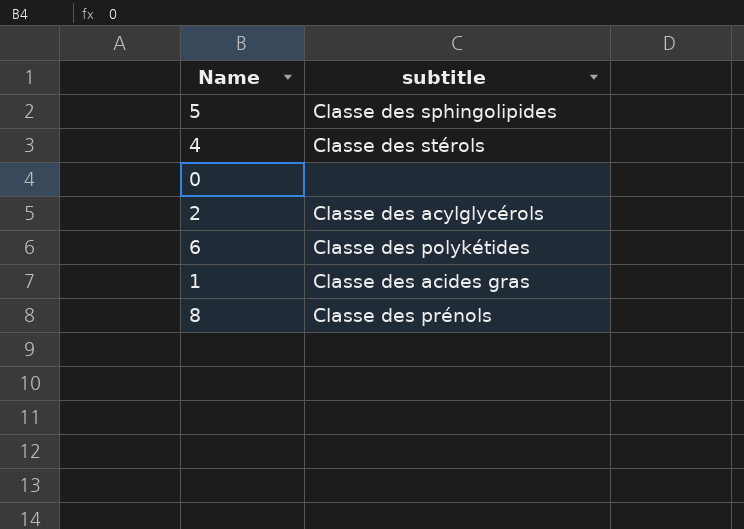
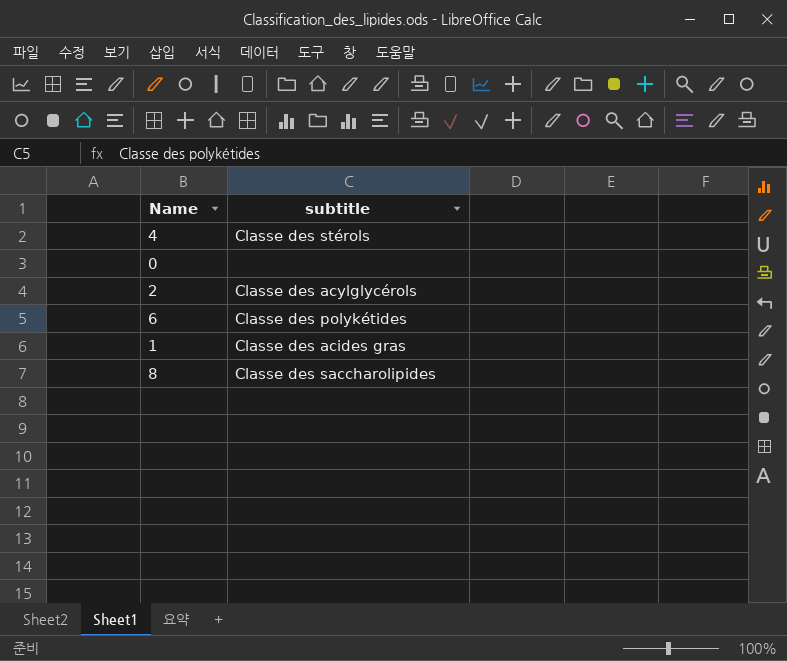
row 5: Classe des sphingolipides -> none
8 | subtitle: Classe des prénols -> Classe des saccharolipides

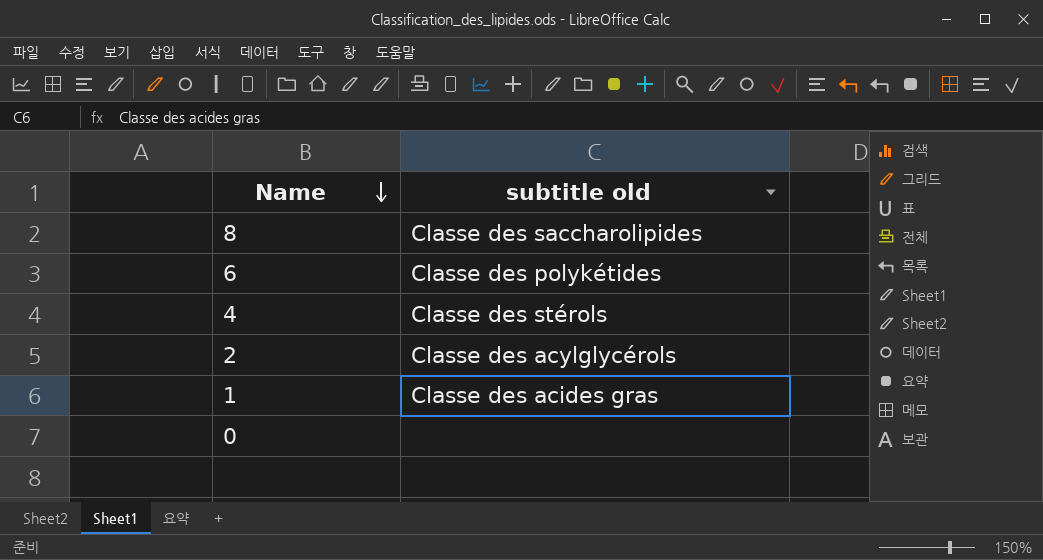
row order: none -> Name descending
column name: subtitle -> subtitle old

